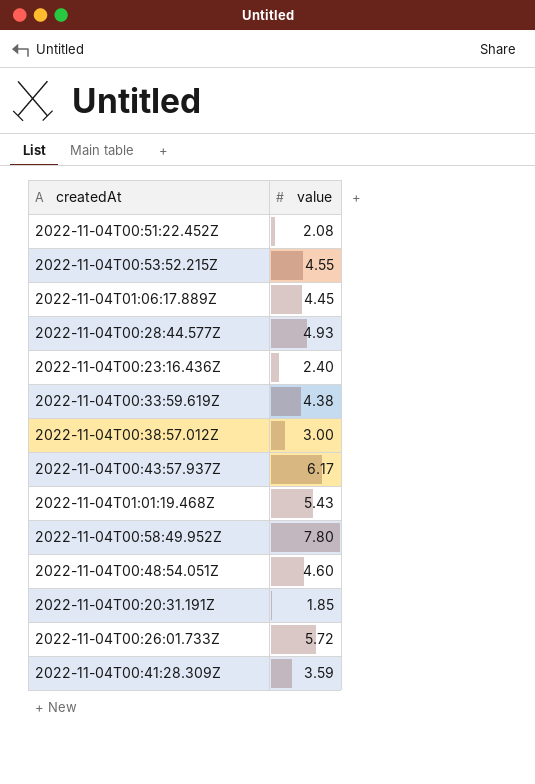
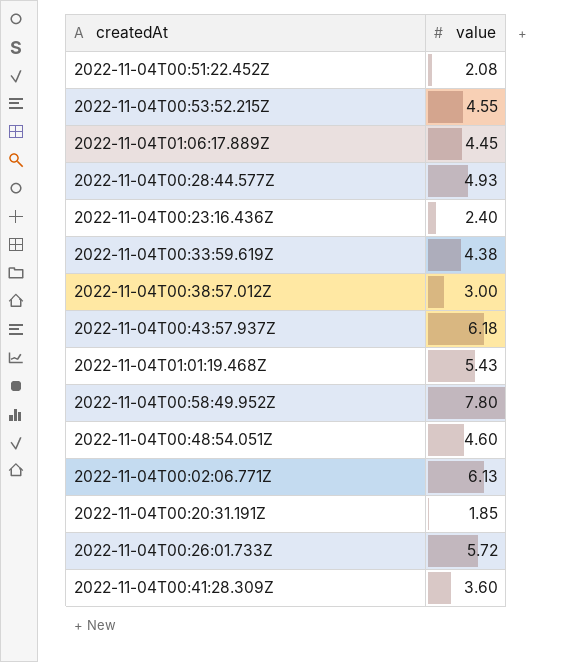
2022-11-04T00:43:57.937Z | value: 6.17 -> 6.18
row 2022-11-04T00:02:06.771Z: none -> 6.13
2022-11-04T00:41:28.309Z | value: 3.59 -> 3.60

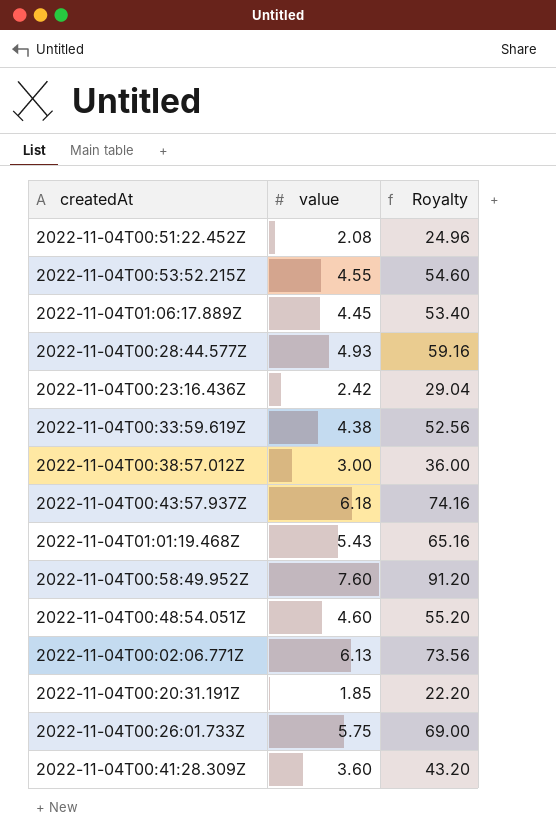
column Royalty | formula: none -> [value] * 12
2022-11-04T00:23:16.436Z | value: 2.40 -> 2.42
2022-11-04T00:58:49.952Z | value: 7.80 -> 7.60
2022-11-04T00:26:01.733Z | value: 5.72 -> 5.75

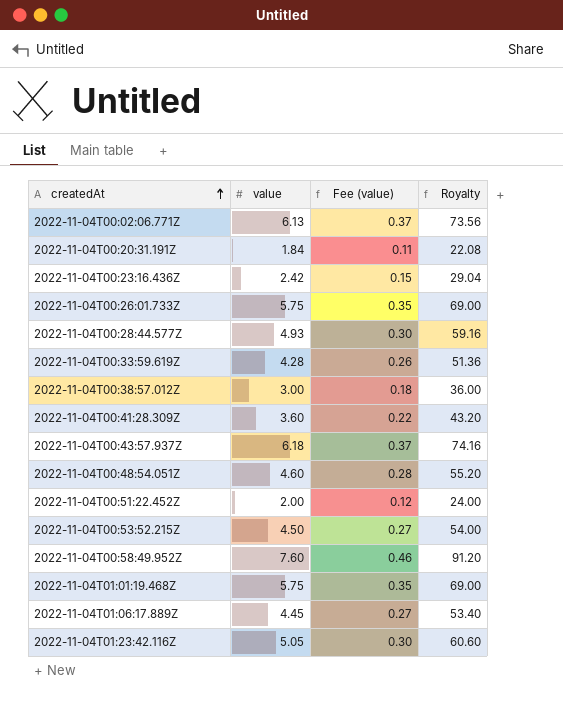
row order: none -> createdAt ascending
column Fee (value) | formula: none -> [value] * 0.06
2022-11-04T00:20:31.191Z | value: 1.85 -> 1.84
2022-11-04T00:20:31.191Z | Royalty: 22.20 -> 22.08
2022-11-04T00:33:59.619Z | value: 4.38 -> 4.28
2022-11-04T00:33:59.619Z | Royalty: 52.56 -> 51.36
2022-11-04T00:51:22.452Z | value: 2.08 -> 2.00
2022-11-04T00:51:22.452Z | Royalty: 24.96 -> 24.00
2022-11-04T00:53:52.215Z | value: 4.55 -> 4.50
2022-11-04T00:53:52.215Z | Royalty: 54.60 -> 54.00
2022-11-04T01:01:19.468Z | value: 5.43 -> 5.75
2022-11-04T01:01:19.468Z | Royalty: 65.16 -> 69.00
row 2022-11-04T01:23:42.116Z: none -> 5.05 | 0.30 | 60.60

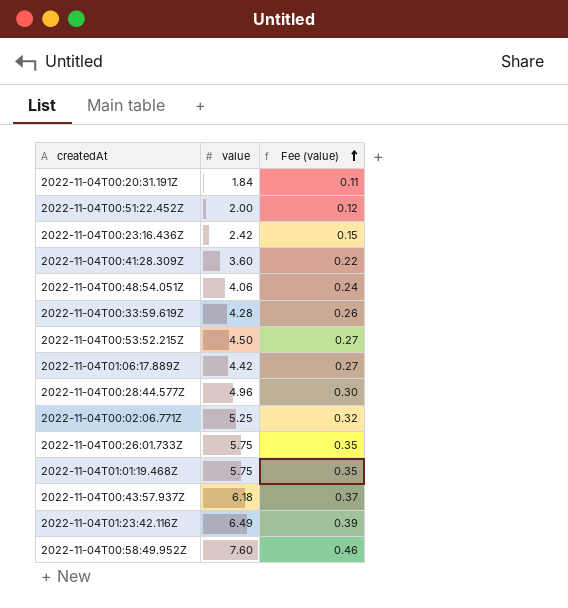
row order: createdAt ascending -> Fee (value) ascending
column Royalty | formula: [value] * 12 -> none
row 2022-11-04T00:38:57.012Z: 3.00 | 0.18 | 36.00 -> none
2022-11-04T00:48:54.051Z | value: 4.60 -> 4.06
2022-11-04T00:48:54.051Z | Fee (value): 0.28 -> 0.24
2022-11-04T01:06:17.889Z | value: 4.45 -> 4.42
2022-11-04T00:28:44.577Z | value: 4.93 -> 4.96
2022-11-04T00:02:06.771Z | value: 6.13 -> 5.25
2022-11-04T00:02:06.771Z | Fee (value): 0.37 -> 0.32
2022-11-04T01:23:42.116Z | value: 5.05 -> 6.49
2022-11-04T01:23:42.116Z | Fee (value): 0.30 -> 0.39

